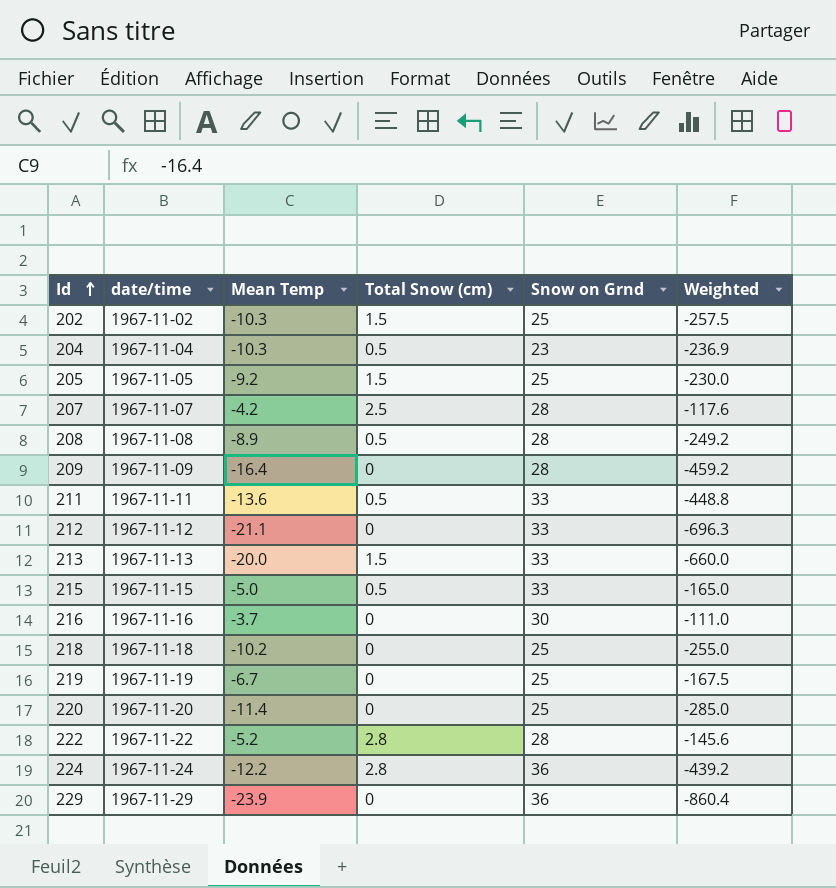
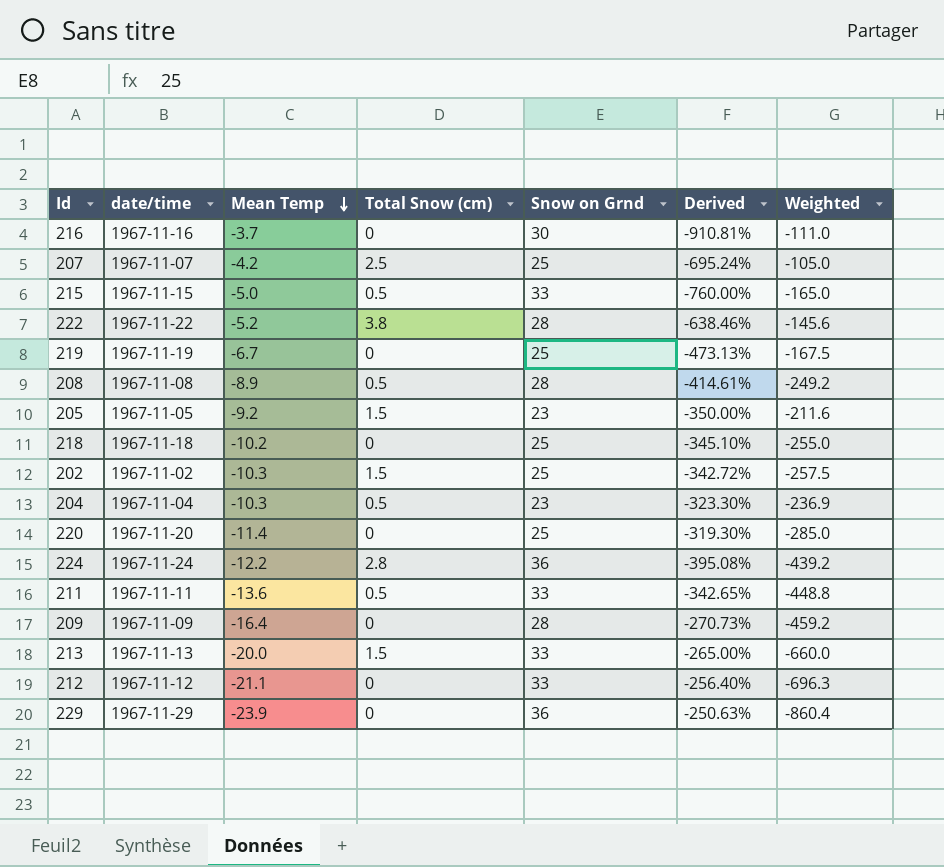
row order: Id ascending -> Mean Temp descending
column Derived | formula: none -> ([Snow on Grnd] - [Mean Temp]) / [Mean Temp]
207 | Snow on Grnd: 28 -> 25
207 | Weighted: -117.6 -> -105.0
222 | Total Snow (cm): 2.8 -> 3.8
205 | Snow on Grnd: 25 -> 23
205 | Weighted: -230.0 -> -211.6

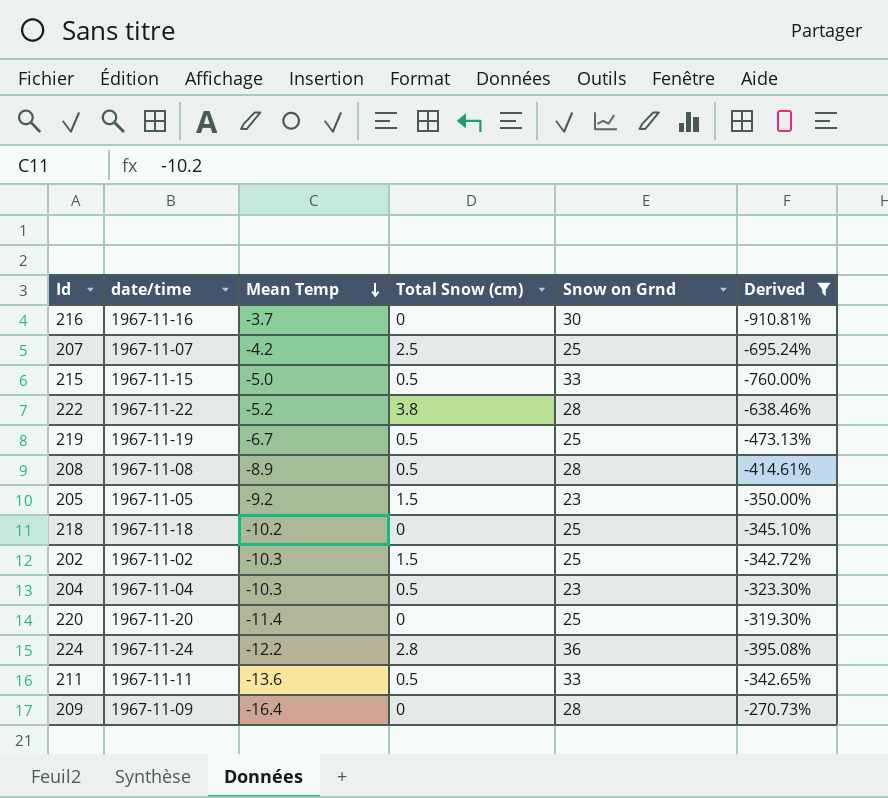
filter: none -> Derived <= -270.73%
column Weighted | formula: [Mean Temp] * [Snow on Grnd] -> none
219 | Total Snow (cm): 0 -> 0.5

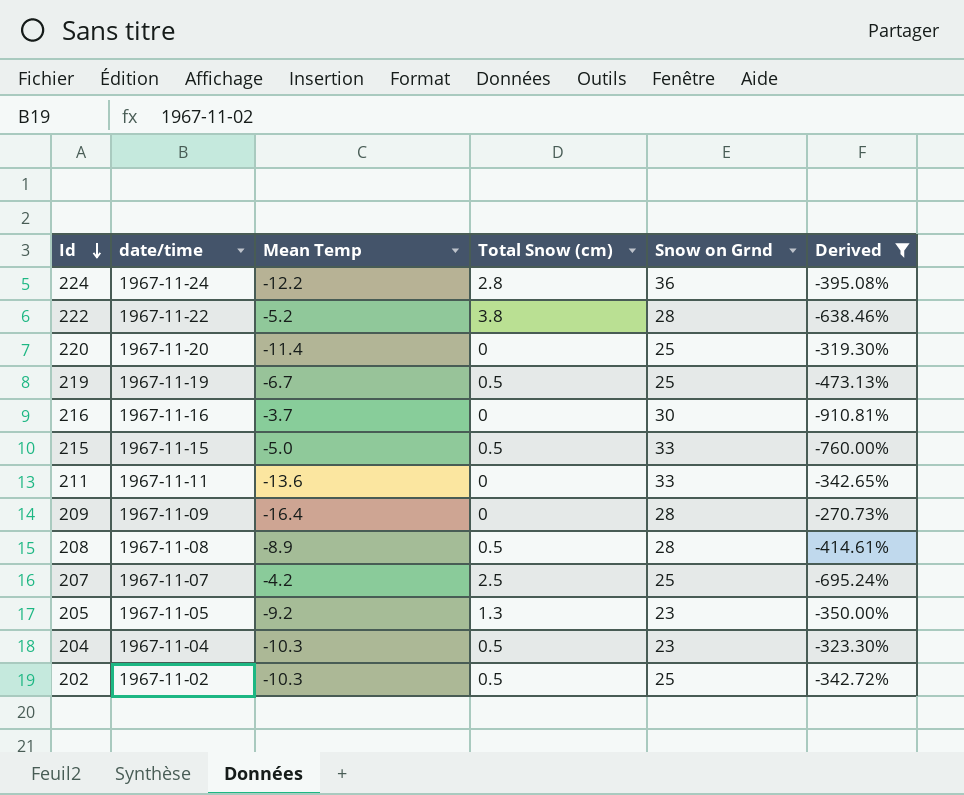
row order: Mean Temp descending -> Id descending
row 218: 1967-11-18 | -10.2 | 0 | 25 | -345.10% -> none
211 | Total Snow (cm): 0.5 -> 0
205 | Total Snow (cm): 1.5 -> 1.3
202 | Total Snow (cm): 1.5 -> 0.5

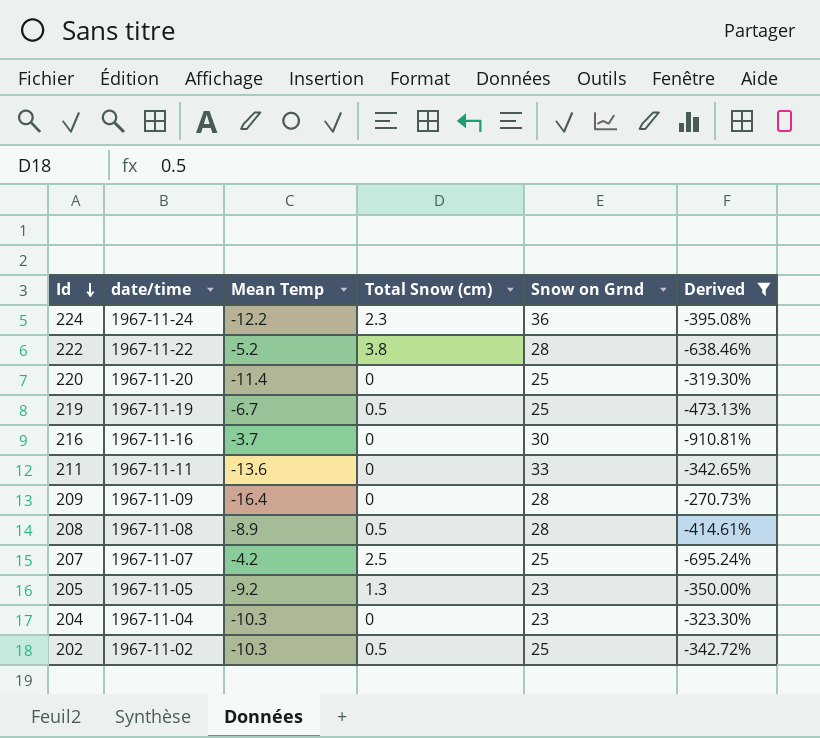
row 215: 1967-11-15 | -5.0 | 0.5 | 33 | -760.00% -> none
224 | Total Snow (cm): 2.8 -> 2.3
204 | Total Snow (cm): 0.5 -> 0

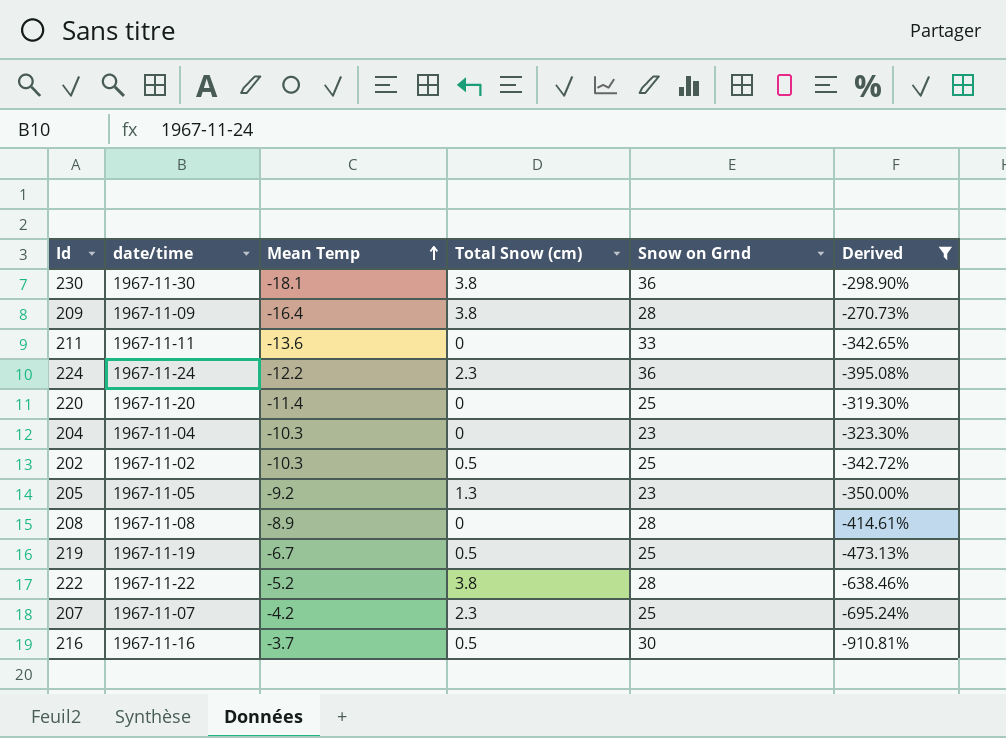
row order: Id descending -> Mean Temp ascending
row 230: none -> 1967-11-30 | -18.1 | 3.8 | 36 | -298.90%
209 | Total Snow (cm): 0 -> 3.8
208 | Total Snow (cm): 0.5 -> 0
207 | Total Snow (cm): 2.5 -> 2.3
216 | Total Snow (cm): 0 -> 0.5

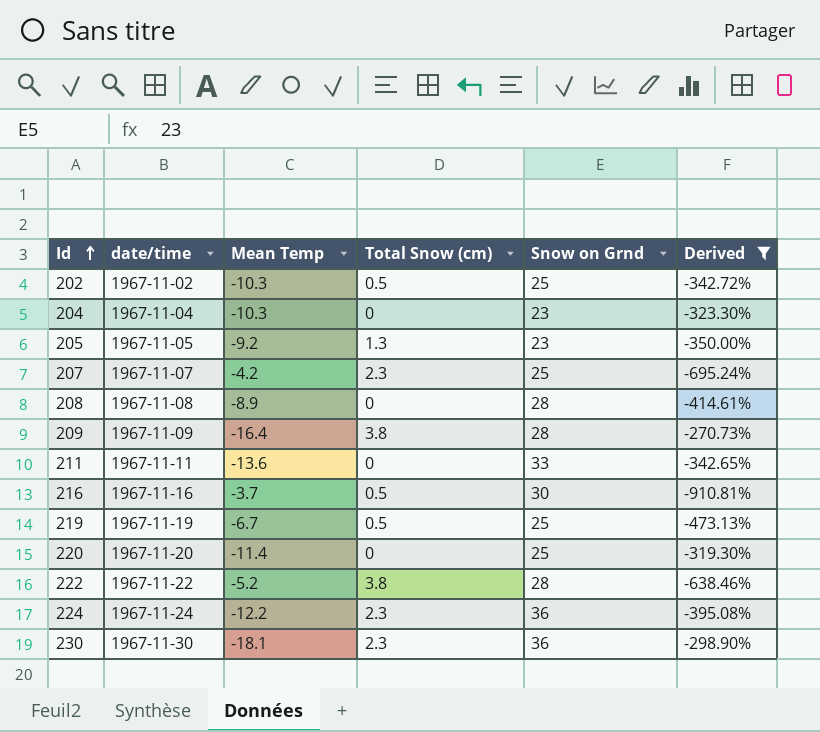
row order: Mean Temp ascending -> Id ascending
230 | Total Snow (cm): 3.8 -> 2.3

